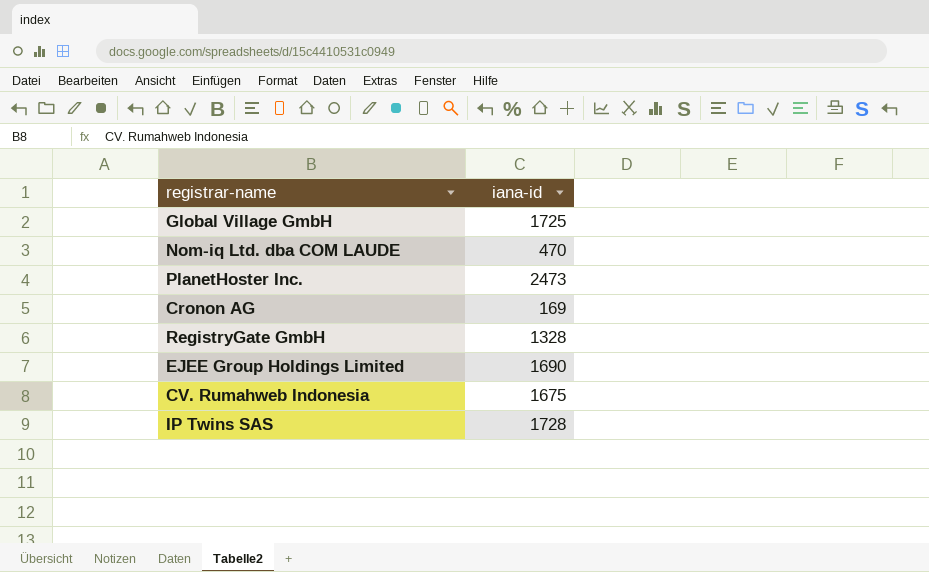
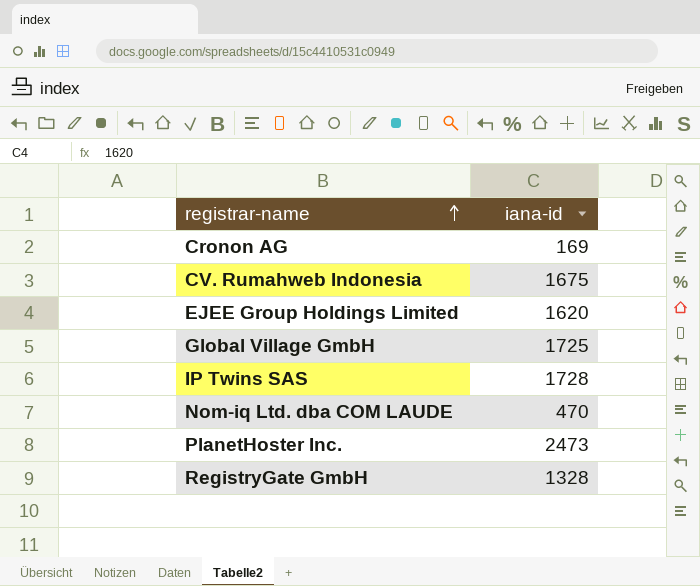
row order: none -> registrar-name ascending
EJEE Group Holdings Limited | iana-id: 1690 -> 1620

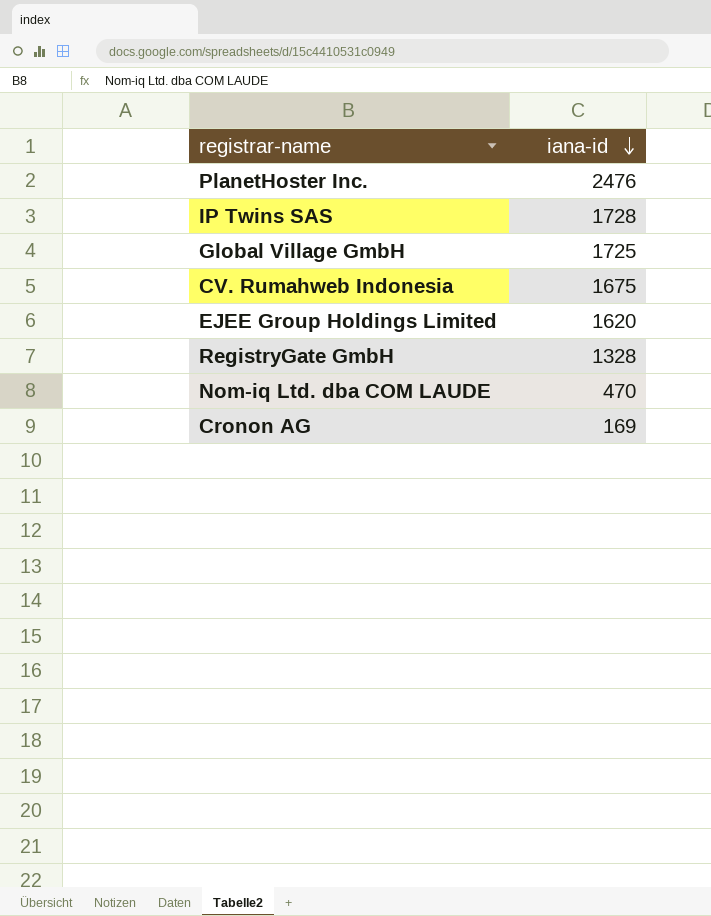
row order: registrar-name ascending -> iana-id descending
PlanetHoster Inc. | iana-id: 2473 -> 2476

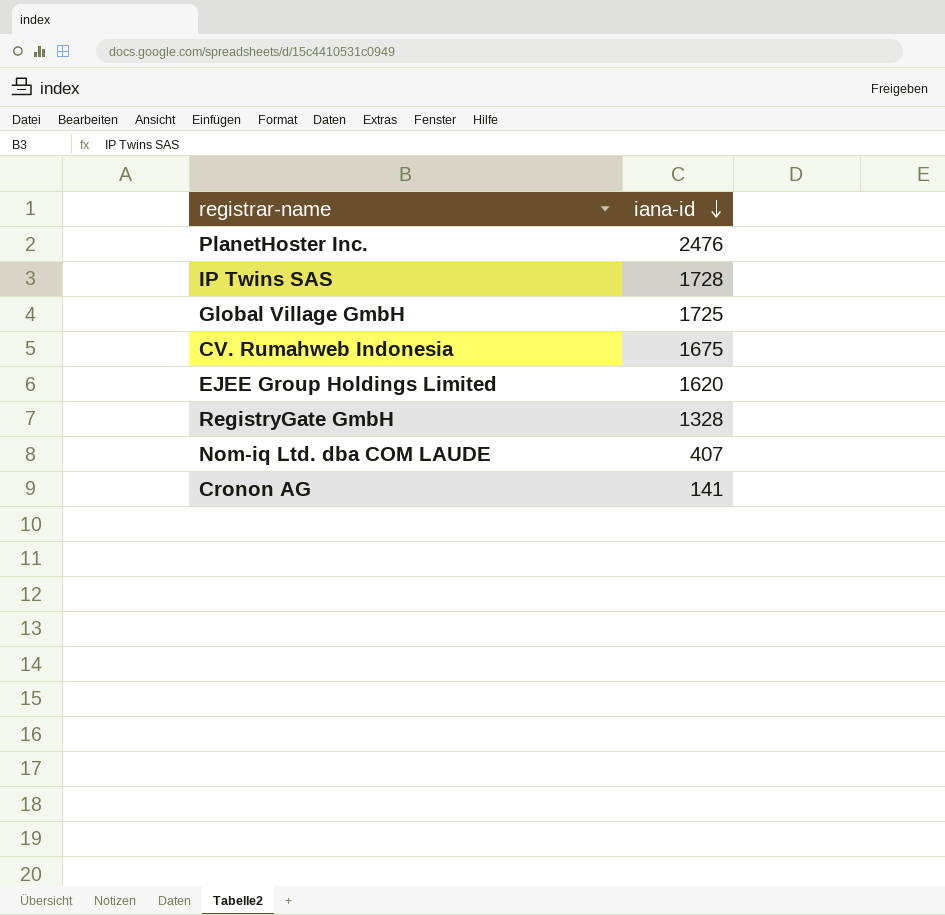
Nom-iq Ltd. dba COM LAUDE | iana-id: 470 -> 407
Cronon AG | iana-id: 169 -> 141

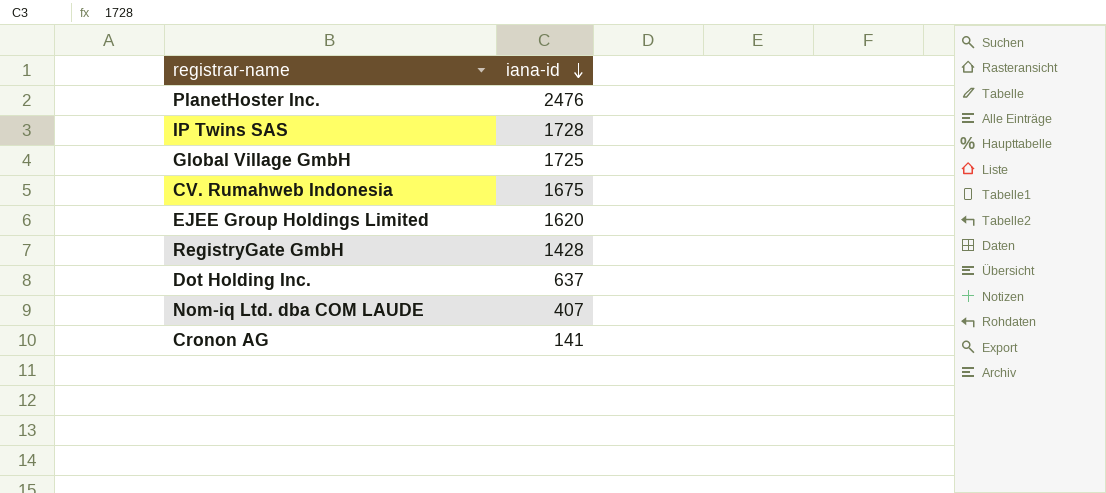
RegistryGate GmbH | iana-id: 1328 -> 1428
row Dot Holding Inc.: none -> 637

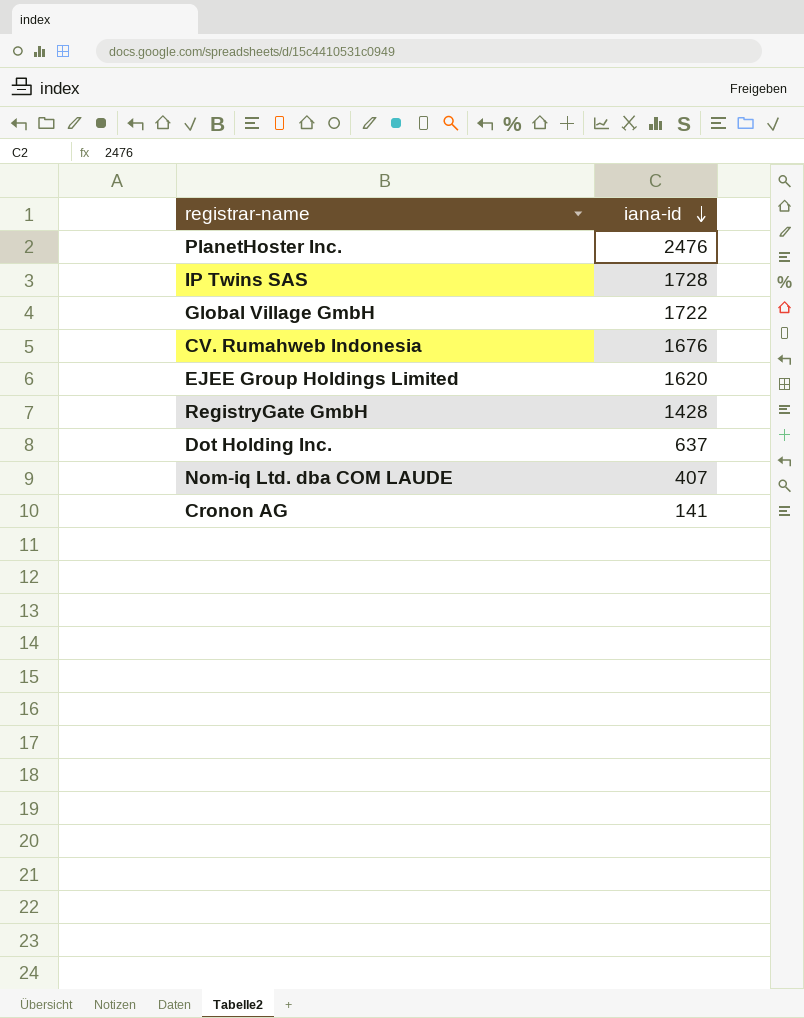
Global Village GmbH | iana-id: 1725 -> 1722
CV. Rumahweb Indonesia | iana-id: 1675 -> 1676

